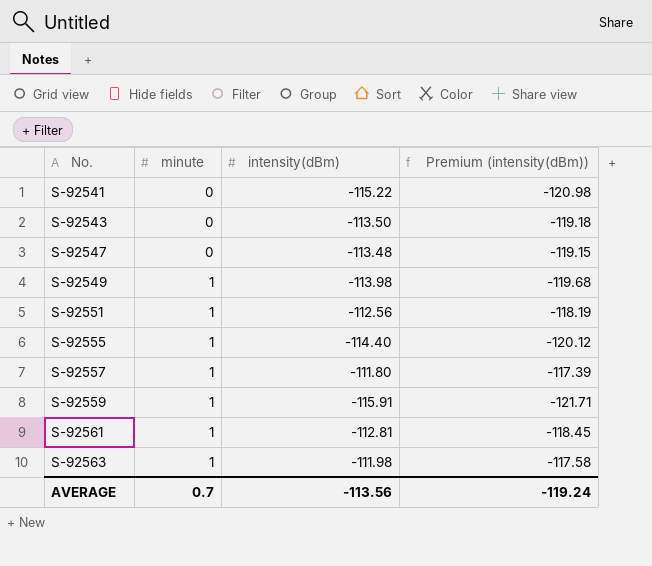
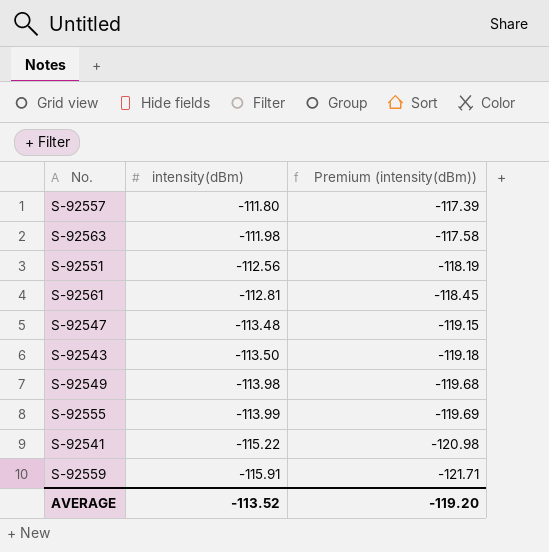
row order: No. ascending -> intensity(dBm) descending
column minute | position: 2 -> none
S-92555 | intensity(dBm): -114.40 -> -113.99
S-92555 | Premium (intensity(dBm)): -120.12 -> -119.69
AVERAGE | intensity(dBm): -113.56 -> -113.52
AVERAGE | Premium (intensity(dBm)): -119.24 -> -119.20

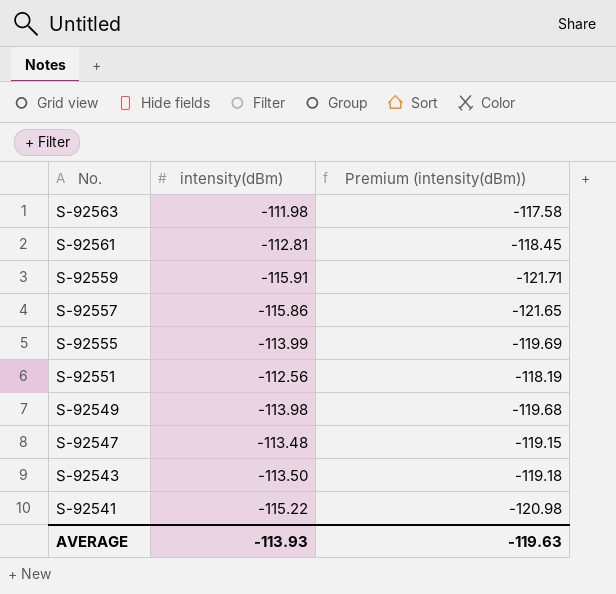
row order: intensity(dBm) descending -> No. descending
S-92557 | intensity(dBm): -111.80 -> -115.86
S-92557 | Premium (intensity(dBm)): -117.39 -> -121.65
AVERAGE | intensity(dBm): -113.52 -> -113.93
AVERAGE | Premium (intensity(dBm)): -119.20 -> -119.63

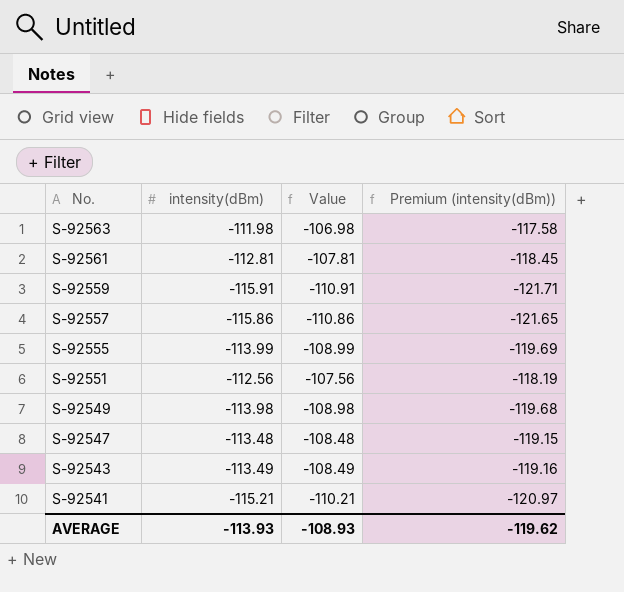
column Value | formula: none -> [intensity(dBm)] + 5
S-92543 | intensity(dBm): -113.50 -> -113.49
S-92543 | Premium (intensity(dBm)): -119.18 -> -119.16
S-92541 | intensity(dBm): -115.22 -> -115.21
S-92541 | Premium (intensity(dBm)): -120.98 -> -120.97
AVERAGE | Premium (intensity(dBm)): -119.63 -> -119.62

